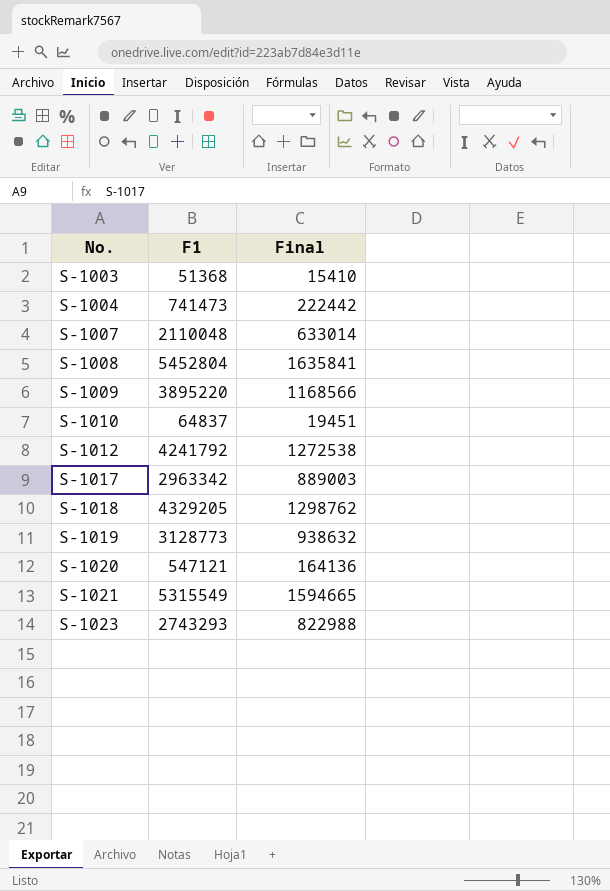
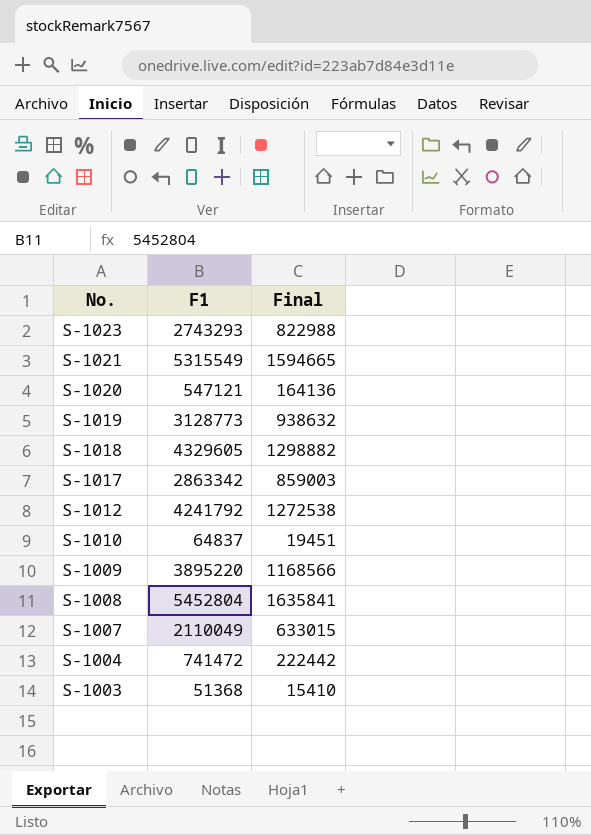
row order: No. ascending -> No. descending
S-1018 | F1: 4329205 -> 4329605
S-1018 | Final: 1298762 -> 1298882
S-1017 | F1: 2963342 -> 2863342
S-1017 | Final: 889003 -> 859003
S-1007 | F1: 2110048 -> 2110049
S-1007 | Final: 633014 -> 633015
S-1004 | F1: 741473 -> 741472

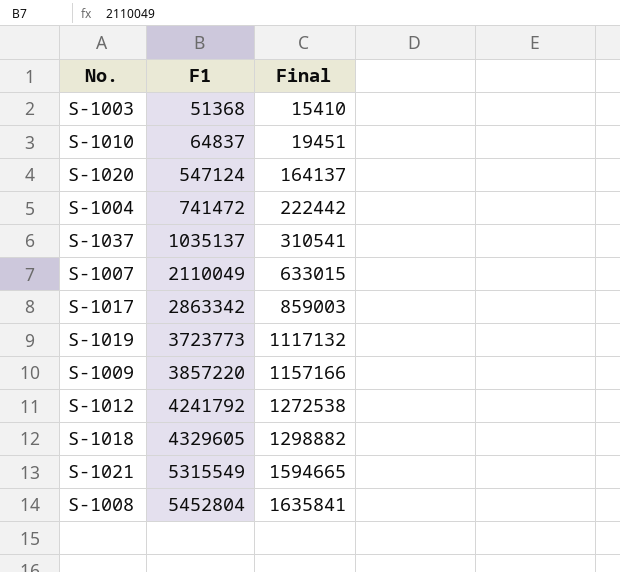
row order: No. descending -> F1 ascending
row S-1023: 2743293 | 822988 -> none
S-1020 | F1: 547121 -> 547124
S-1020 | Final: 164136 -> 164137
row S-1037: none -> 1035137 | 310541
S-1019 | F1: 3128773 -> 3723773
S-1019 | Final: 938632 -> 1117132
S-1009 | F1: 3895220 -> 3857220
S-1009 | Final: 1168566 -> 1157166

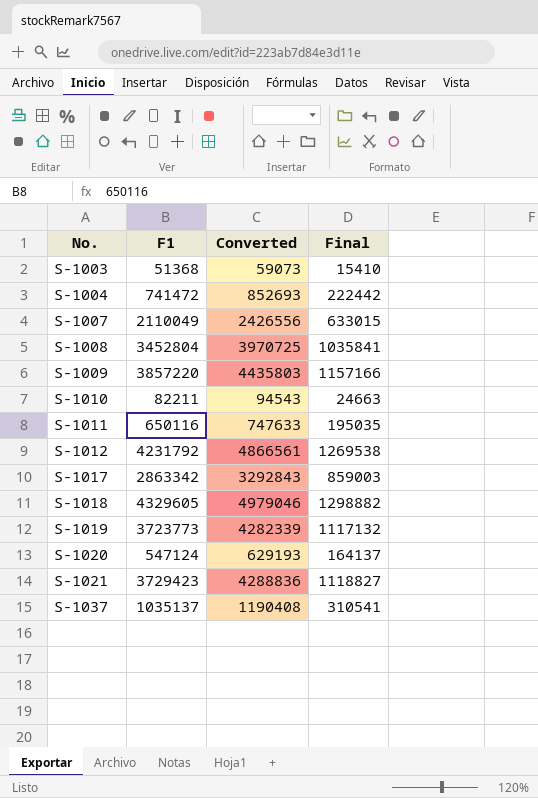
row order: F1 ascending -> No. ascending
column Converted | formula: none -> [F1] * 1.15
S-1008 | F1: 5452804 -> 3452804
S-1008 | Final: 1635841 -> 1035841
S-1010 | F1: 64837 -> 82211
S-1010 | Final: 19451 -> 24663
row S-1011: none -> 650116 | 747633 | 195035
S-1012 | F1: 4241792 -> 4231792
S-1012 | Final: 1272538 -> 1269538
S-1021 | F1: 5315549 -> 3729423
S-1021 | Final: 1594665 -> 1118827

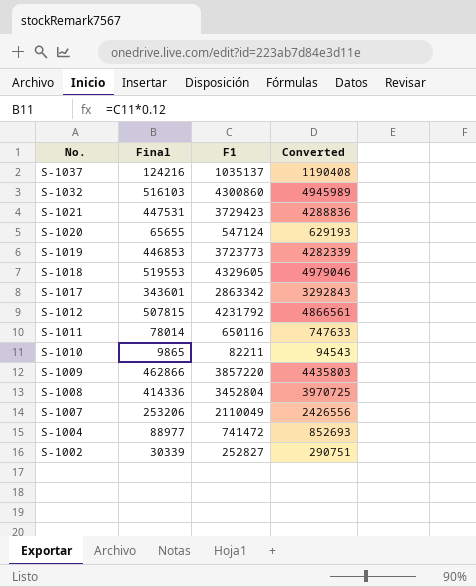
row order: No. ascending -> No. descending
column Final | formula: [F1] * 0.3 -> [F1] * 0.12
column Final | position: 4 -> 2
row S-1003: 51368 | 59073 | 15410 -> none
row S-1032: none -> 516103 | 4300860 | 4945989
row S-1002: none -> 30339 | 252827 | 290751

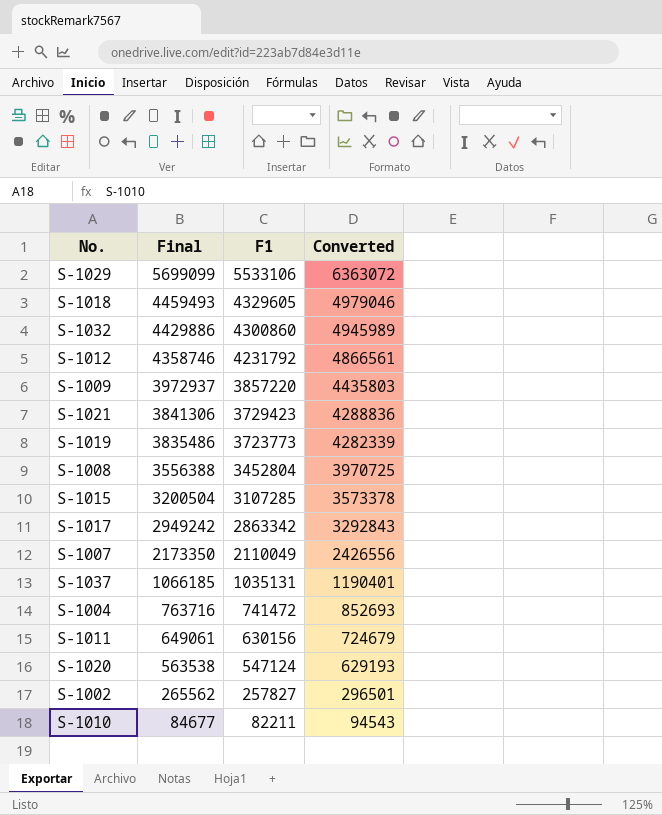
row order: No. descending -> Final descending
column Final | formula: [F1] * 0.12 -> [F1] * 1.03
row S-1029: none -> 5699099 | 5533106 | 6363072
row S-1015: none -> 3200504 | 3107285 | 3573378
S-1037 | F1: 1035137 -> 1035131
S-1037 | Converted: 1190408 -> 1190401
S-1011 | F1: 650116 -> 630156
S-1011 | Converted: 747633 -> 724679
S-1002 | F1: 252827 -> 257827
S-1002 | Converted: 290751 -> 296501

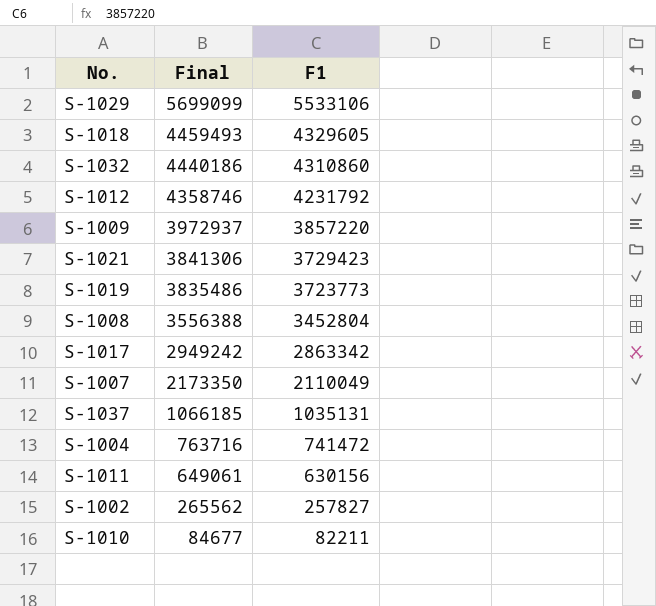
column Converted | formula: [F1] * 1.15 -> none
row S-1015: 3200504 | 3107285 | 3573378 -> none
row S-1020: 563538 | 547124 | 629193 -> none
S-1032 | Final: 4429886 -> 4440186
S-1032 | F1: 4300860 -> 4310860

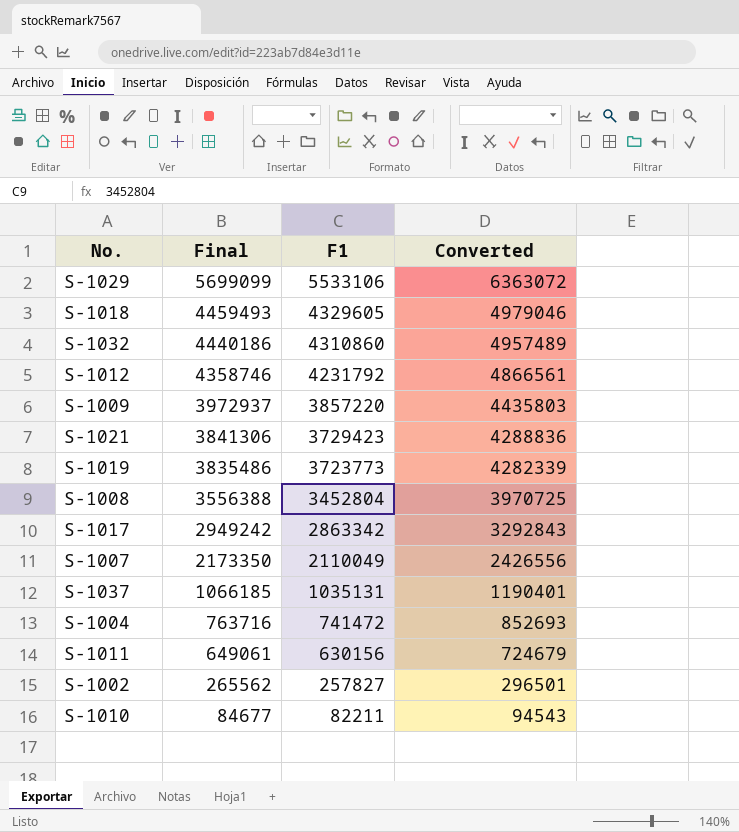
column Converted | formula: none -> [F1] * 1.15

